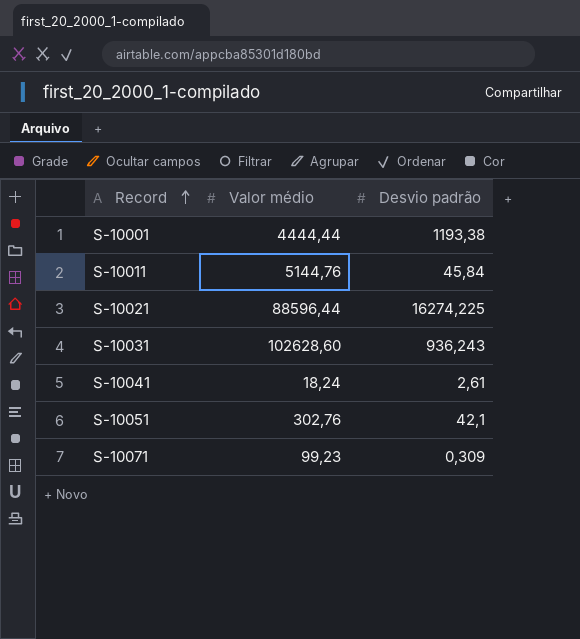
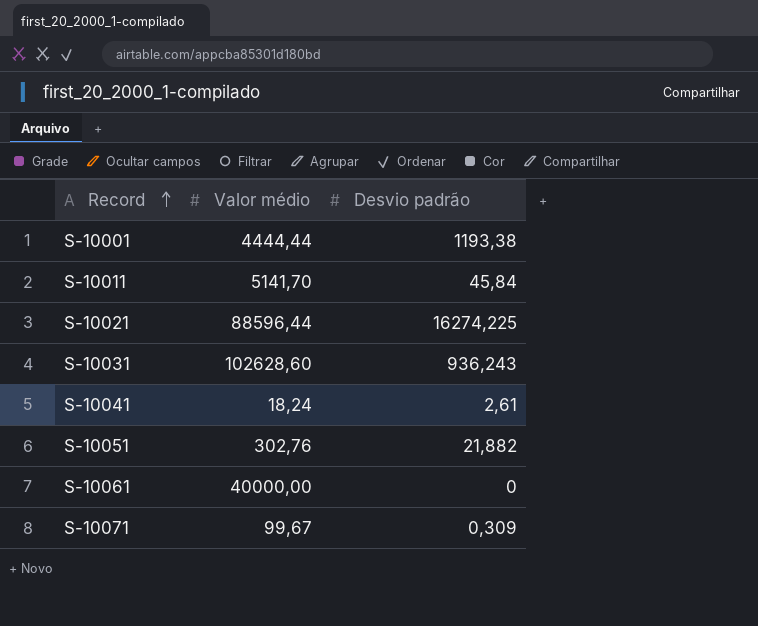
S-10011 | Valor médio: 5144,76 -> 5141,70
S-10051 | Desvio padrão: 42,1 -> 21,882
row S-10061: none -> 40000,00 | 0
S-10071 | Valor médio: 99,23 -> 99,67

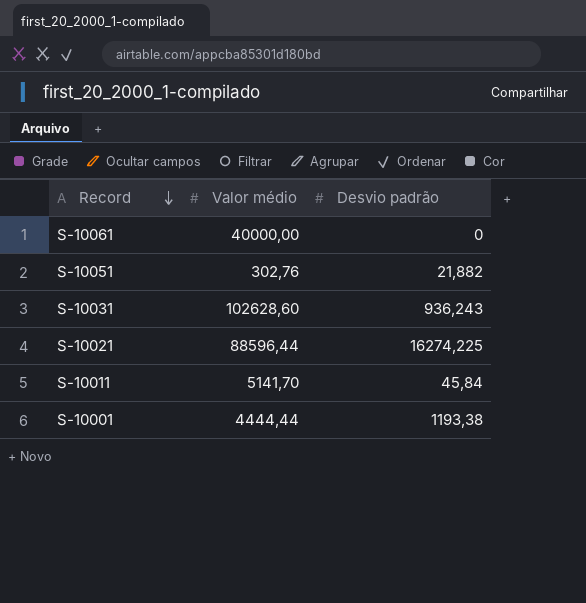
row order: Record ascending -> Record descending
row S-10041: 18,24 | 2,61 -> none
row S-10071: 99,67 | 0,309 -> none

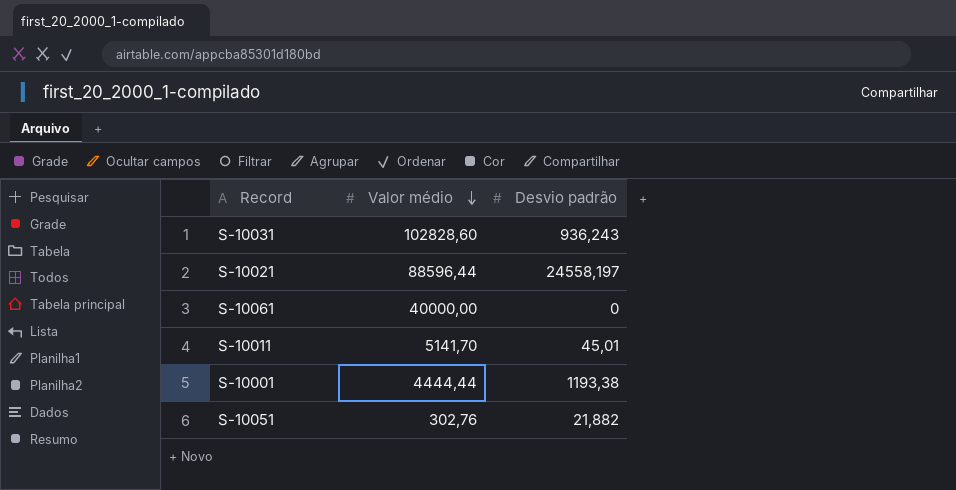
row order: Record descending -> Valor médio descending
S-10031 | Valor médio: 102628,60 -> 102828,60
S-10021 | Desvio padrão: 16274,225 -> 24558,197
S-10011 | Desvio padrão: 45,84 -> 45,01

